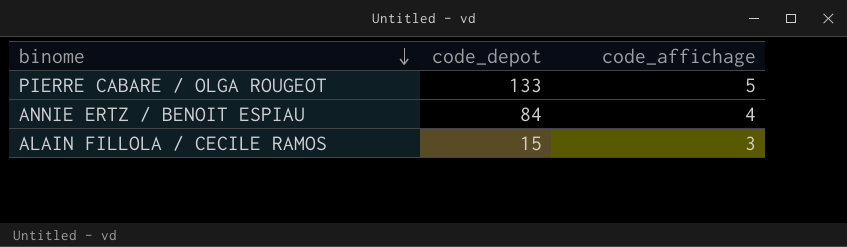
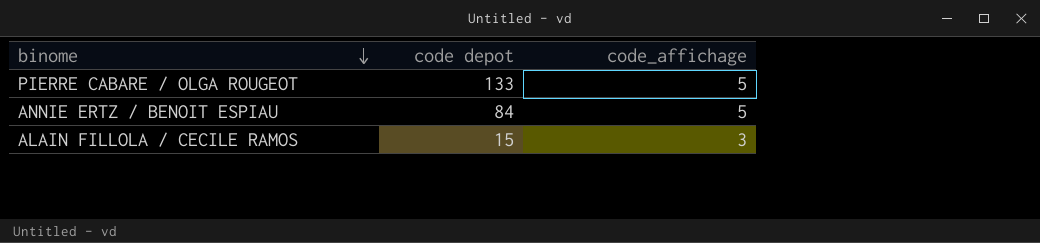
column name: code_depot -> code depot
ANNIE ERTZ / BENOIT ESPIAU | code_affichage: 4 -> 5

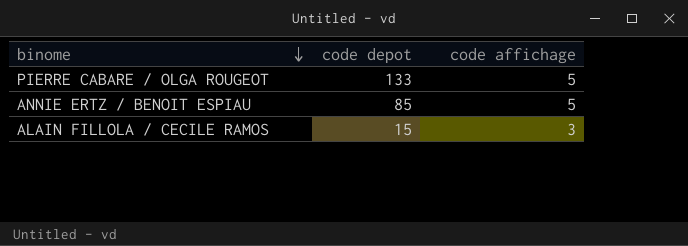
column name: code_affichage -> code affichage
ANNIE ERTZ / BENOIT ESPIAU | code depot: 84 -> 85

